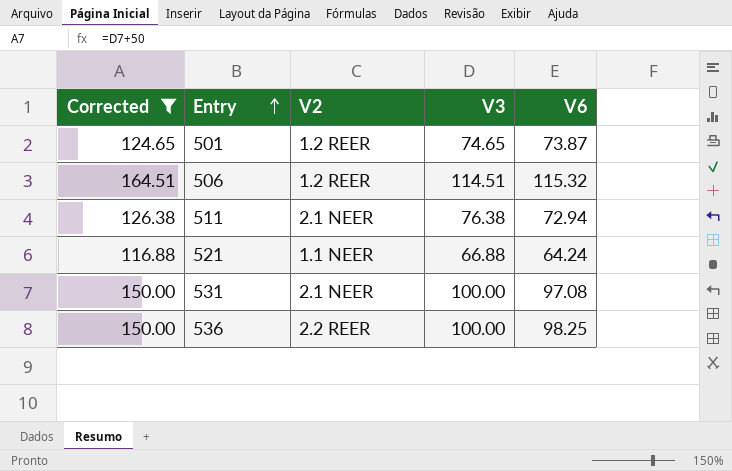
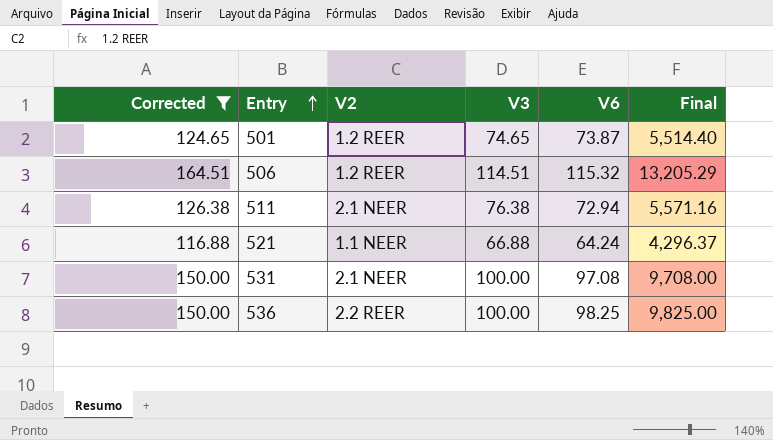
column Final | formula: none -> [V3] * [V6]

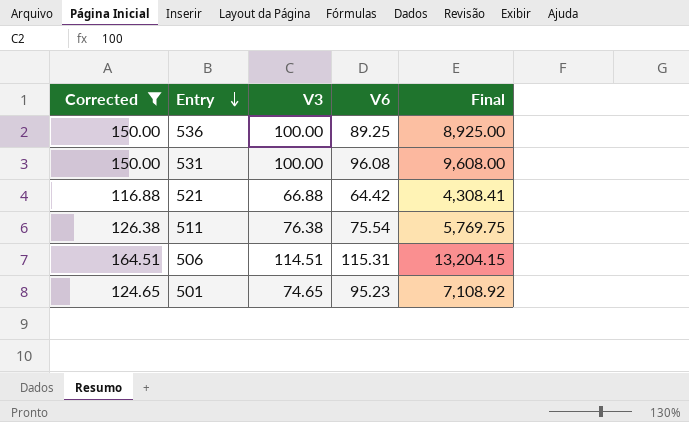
row order: Entry ascending -> Entry descending
column V2 | position: 3 -> none
536 | V6: 98.25 -> 89.25
536 | Final: 9,825.00 -> 8,925.00
531 | V6: 97.08 -> 96.08
531 | Final: 9,708.00 -> 9,608.00
521 | V6: 64.24 -> 64.42
521 | Final: 4,296.37 -> 4,308.41
511 | V6: 72.94 -> 75.54
511 | Final: 5,571.16 -> 5,769.75
506 | V6: 115.32 -> 115.31
506 | Final: 13,205.29 -> 13,204.15
501 | V6: 73.87 -> 95.23
501 | Final: 5,514.40 -> 7,108.92

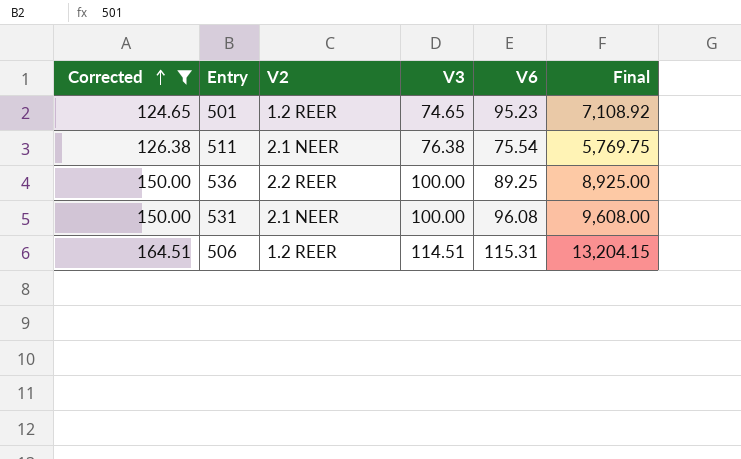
row order: Entry descending -> Corrected ascending
column V2 | position: none -> 3
row 521: 116.88 | 66.88 | 64.42 | 4,308.41 -> none

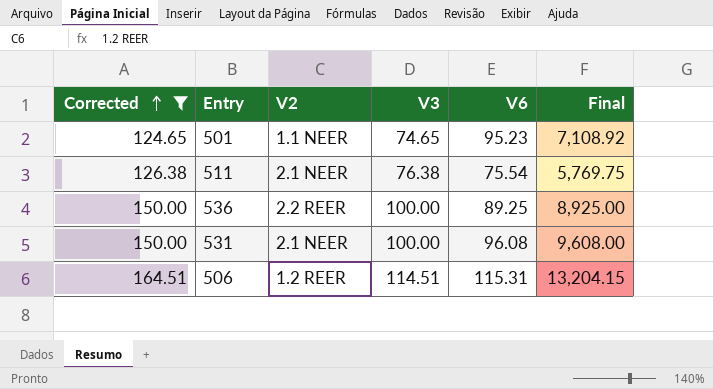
501 | V2: 1.2 REER -> 1.1 NEER

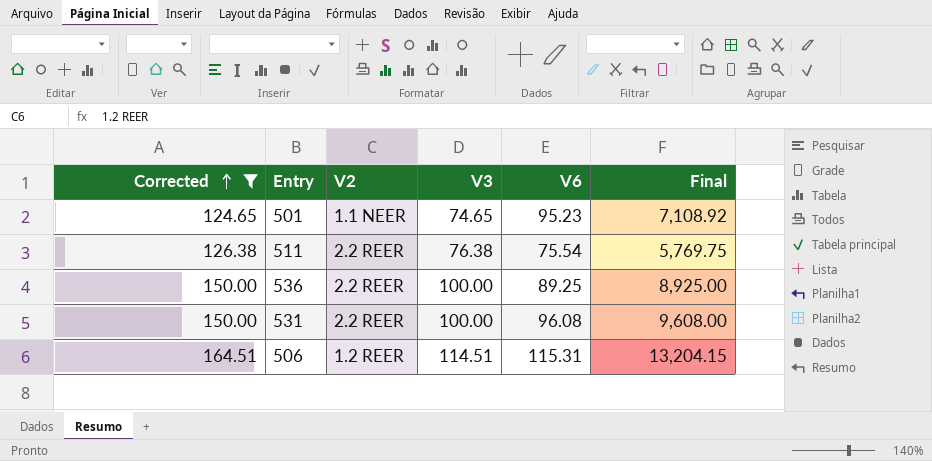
511 | V2: 2.1 NEER -> 2.2 REER
531 | V2: 2.1 NEER -> 2.2 REER

